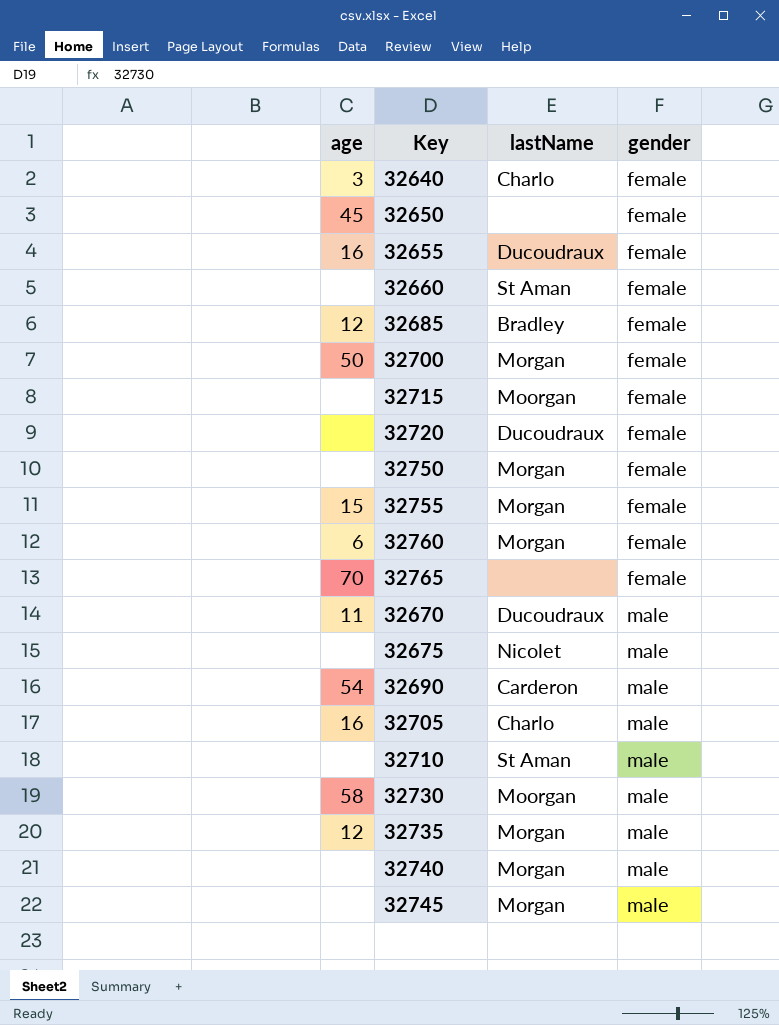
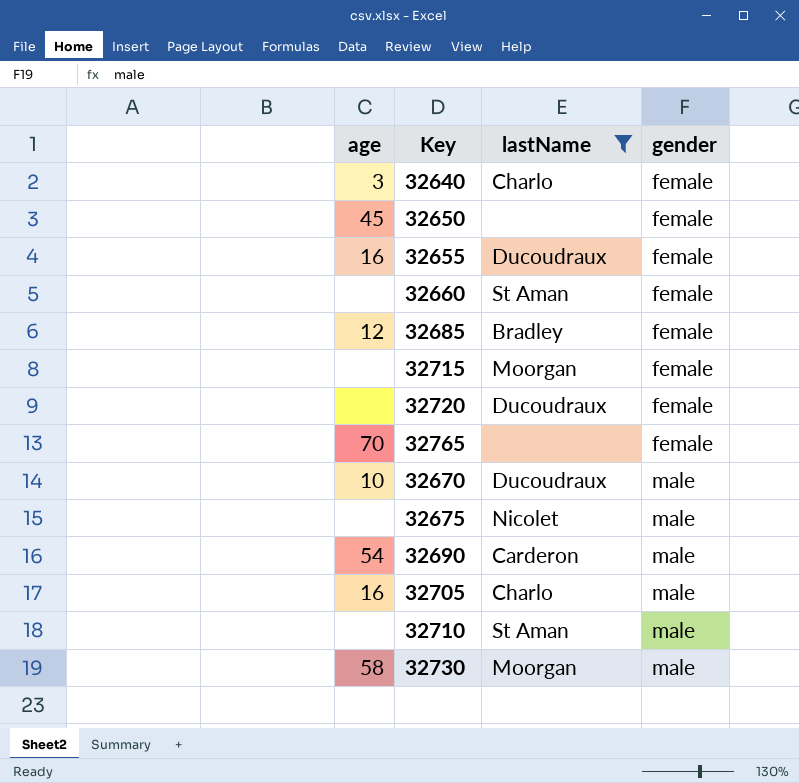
filter: none -> lastName != Morgan
32670 | age: 11 -> 10

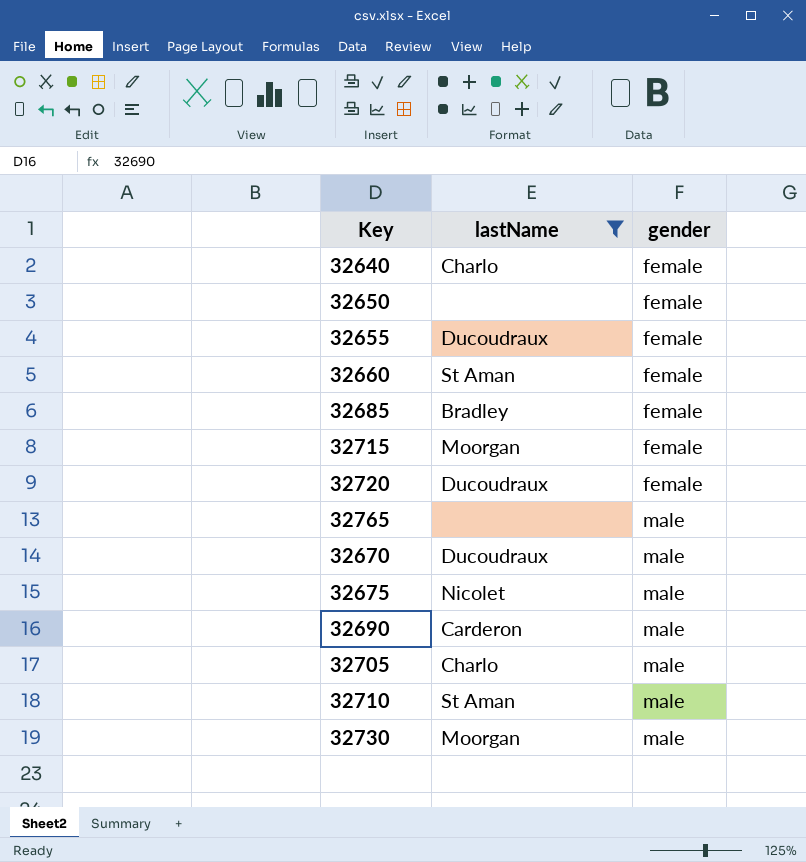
column age | position: 1 -> none
32765 | gender: female -> male

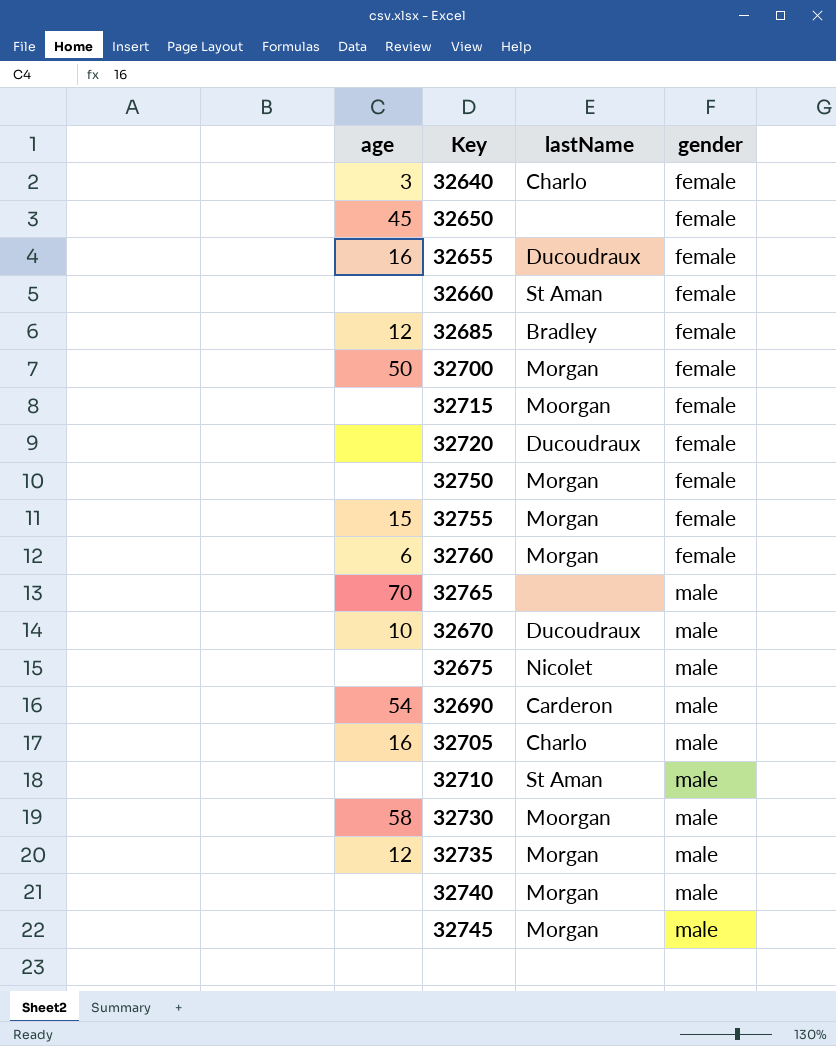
filter: lastName != Morgan -> none
column age | position: none -> 1

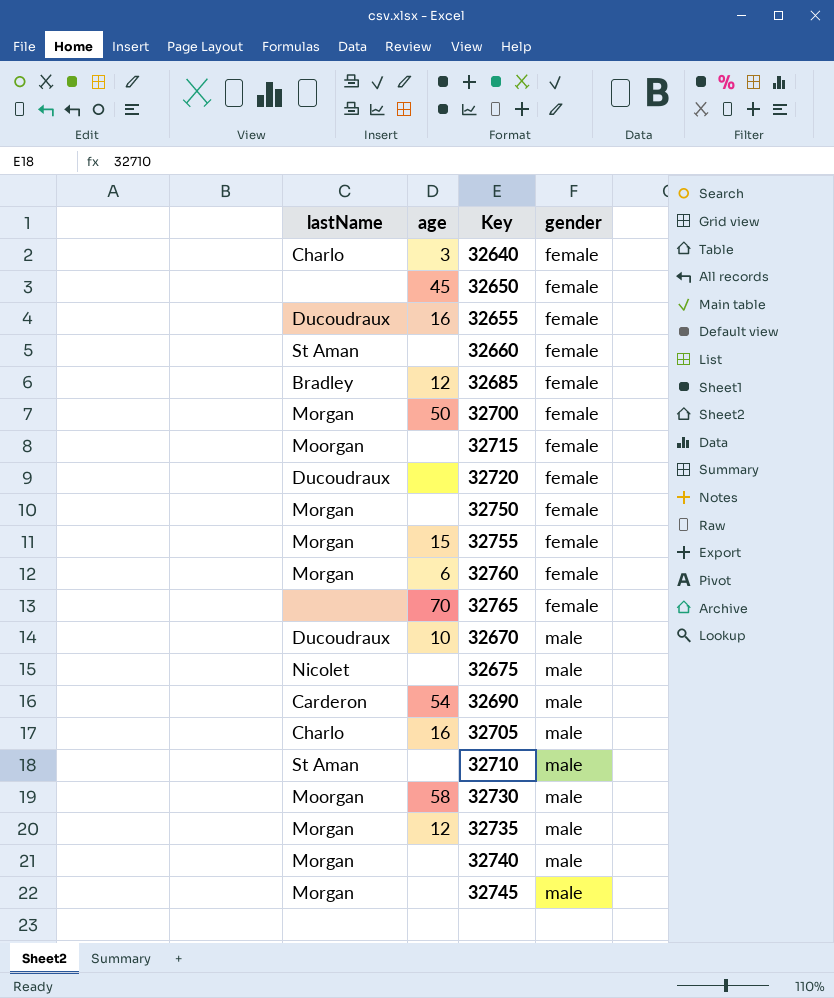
column lastName | position: 3 -> 1
32765 | gender: male -> female

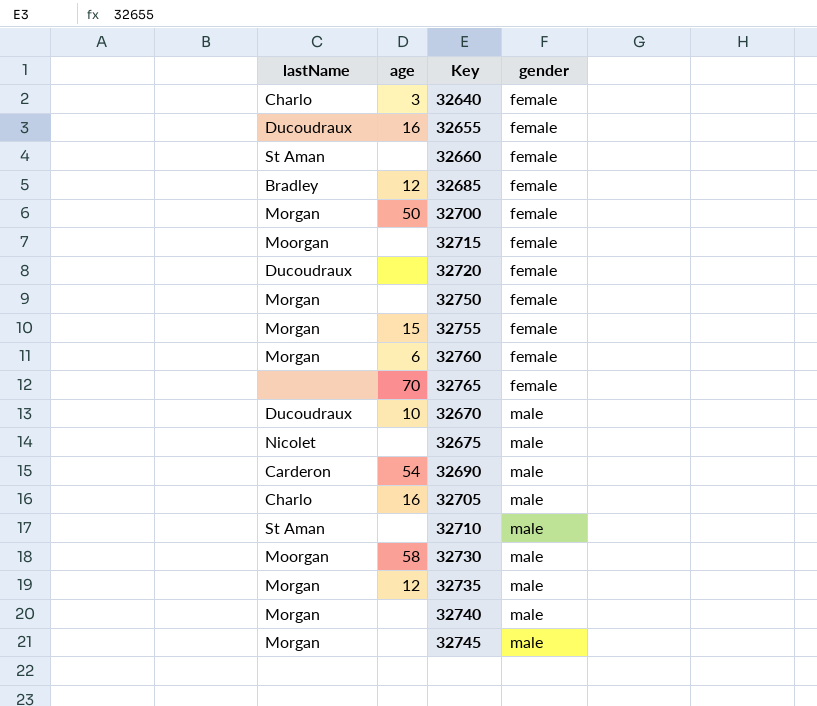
row 32650: none | 45 | female -> none

